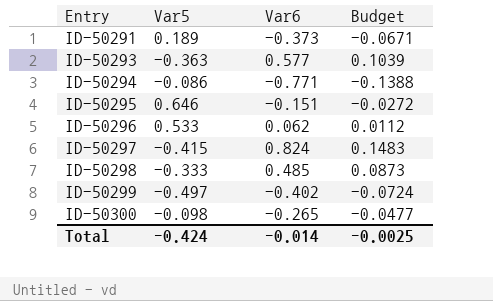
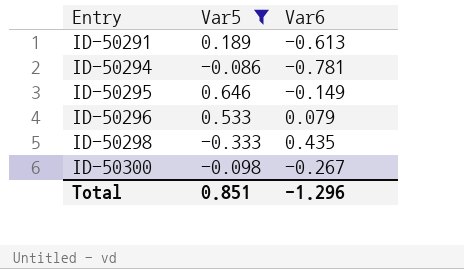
filter: none -> Var5 >= -0.333
column Budget | formula: [Var6] * 0.18 -> none
ID-50291 | Var6: -0.373 -> -0.613
ID-50294 | Var6: -0.771 -> -0.781
ID-50295 | Var6: -0.151 -> -0.149
ID-50296 | Var6: 0.062 -> 0.079
ID-50298 | Var6: 0.485 -> 0.435
ID-50300 | Var6: -0.265 -> -0.267
Total | Var5: -0.424 -> 0.851
Total | Var6: -0.014 -> -1.296

